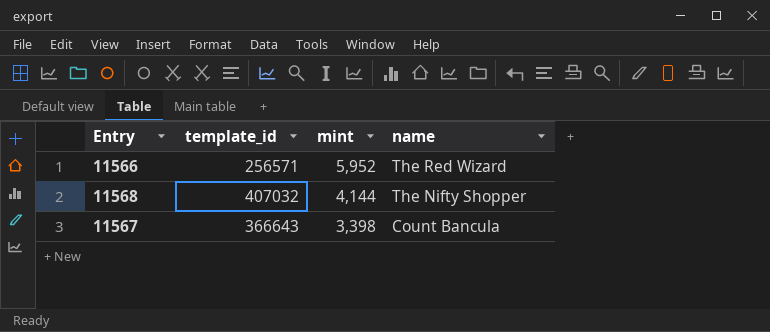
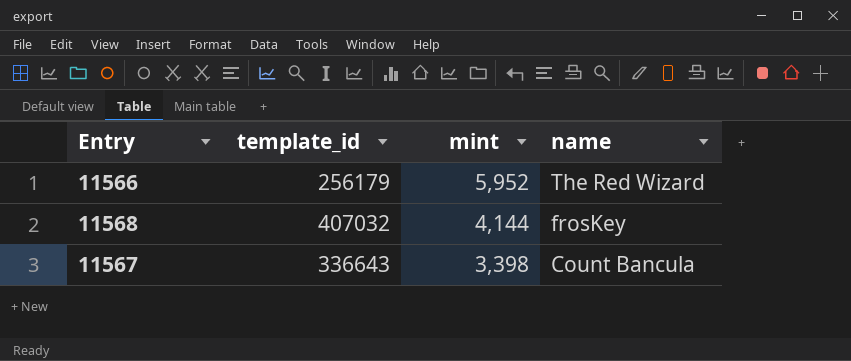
11566 | template_id: 256571 -> 256179
11568 | name: The Nifty Shopper -> frosKey
11567 | template_id: 366643 -> 336643

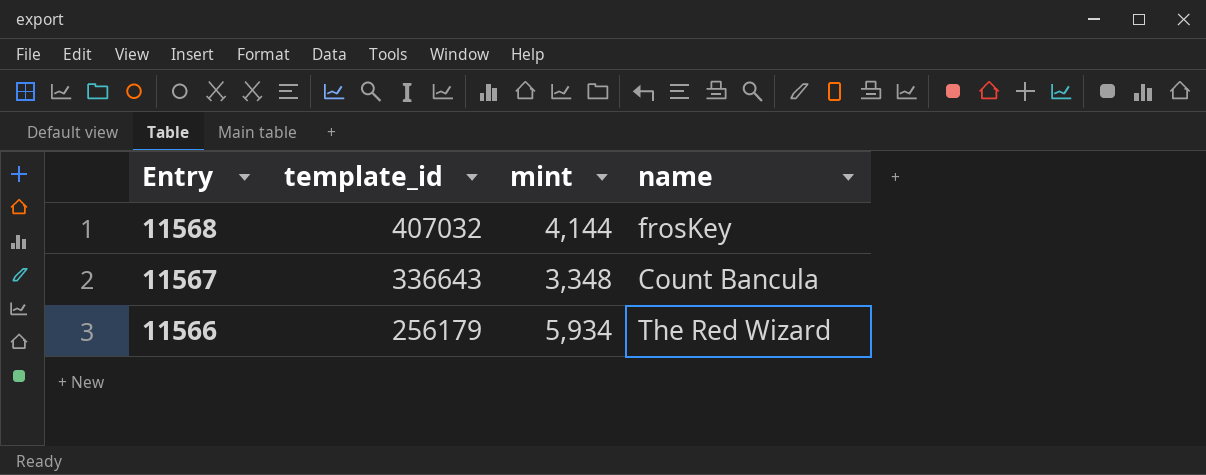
row order: mint descending -> Entry descending
11567 | mint: 3,398 -> 3,348
11566 | mint: 5,952 -> 5,934

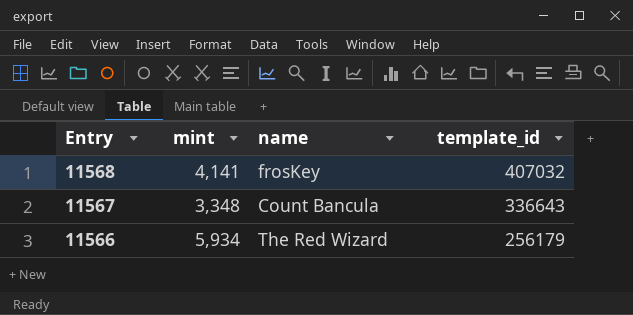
column template_id | position: 2 -> 4
11568 | mint: 4,144 -> 4,141

